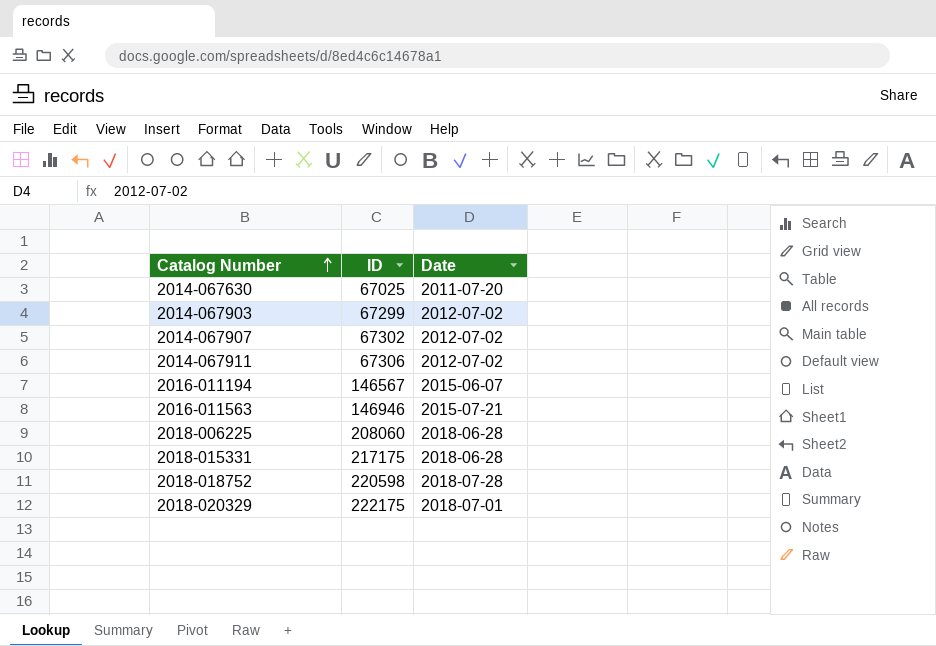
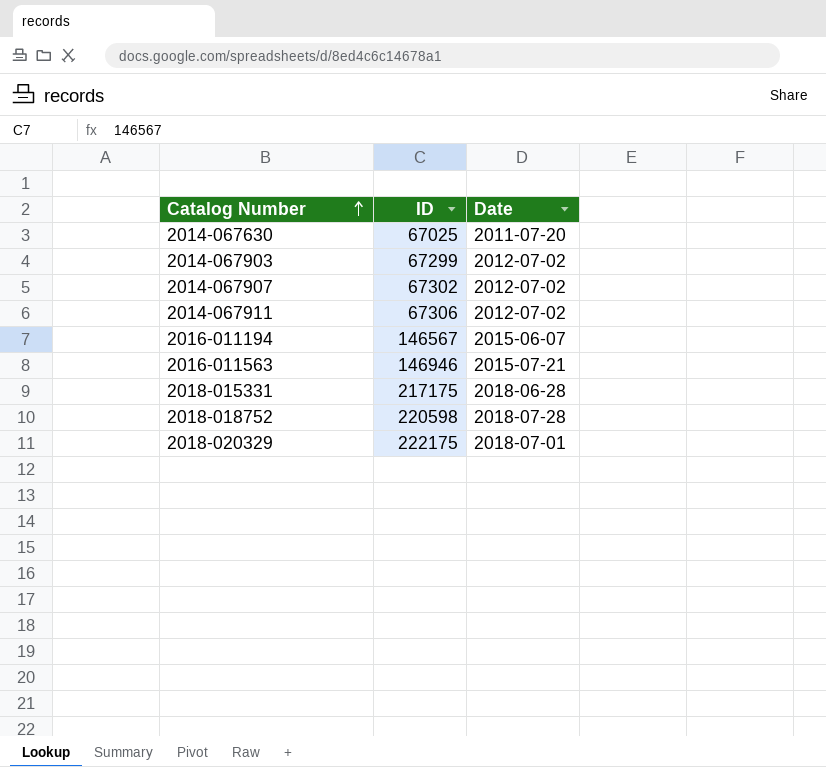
row 2018-006225: 208060 | 2018-06-28 -> none

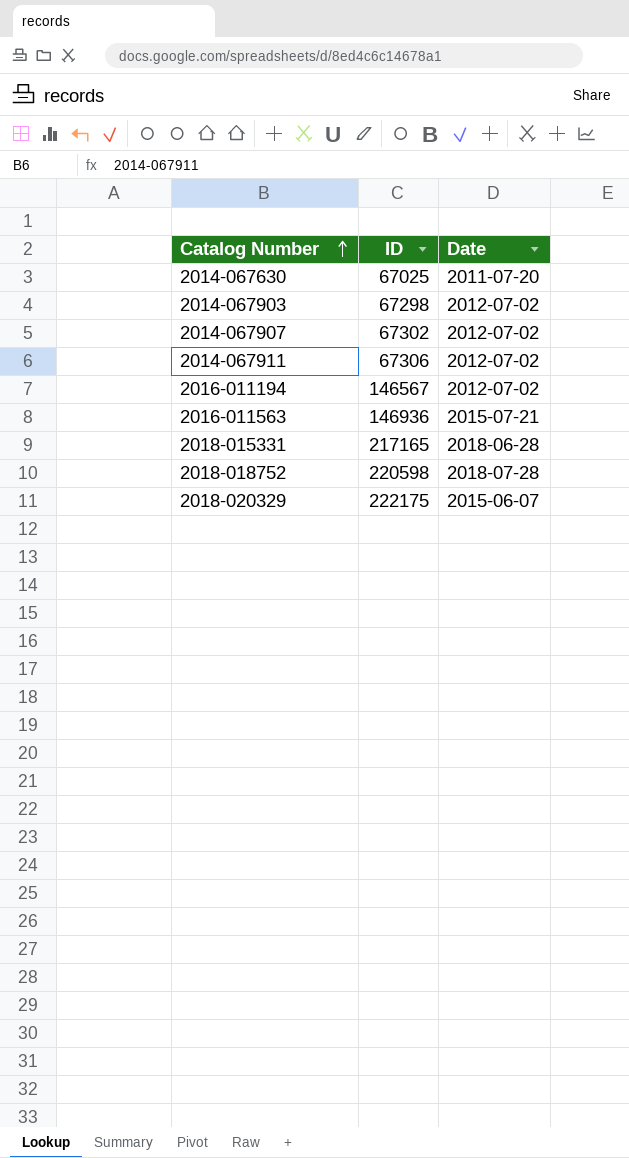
2014-067903 | ID: 67299 -> 67298
2016-011194 | Date: 2015-06-07 -> 2012-07-02
2016-011563 | ID: 146946 -> 146936
2018-015331 | ID: 217175 -> 217165
2018-020329 | Date: 2018-07-01 -> 2015-06-07

